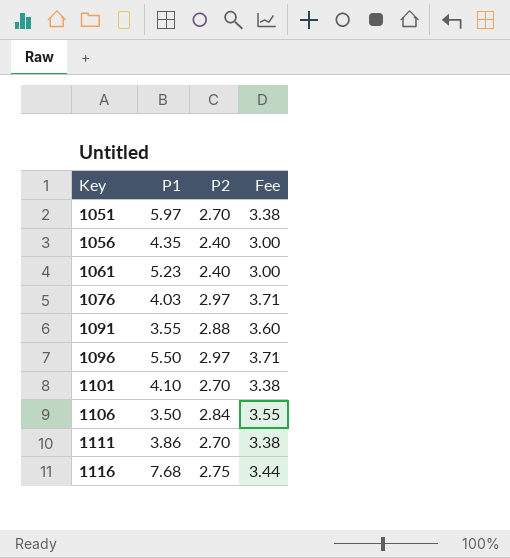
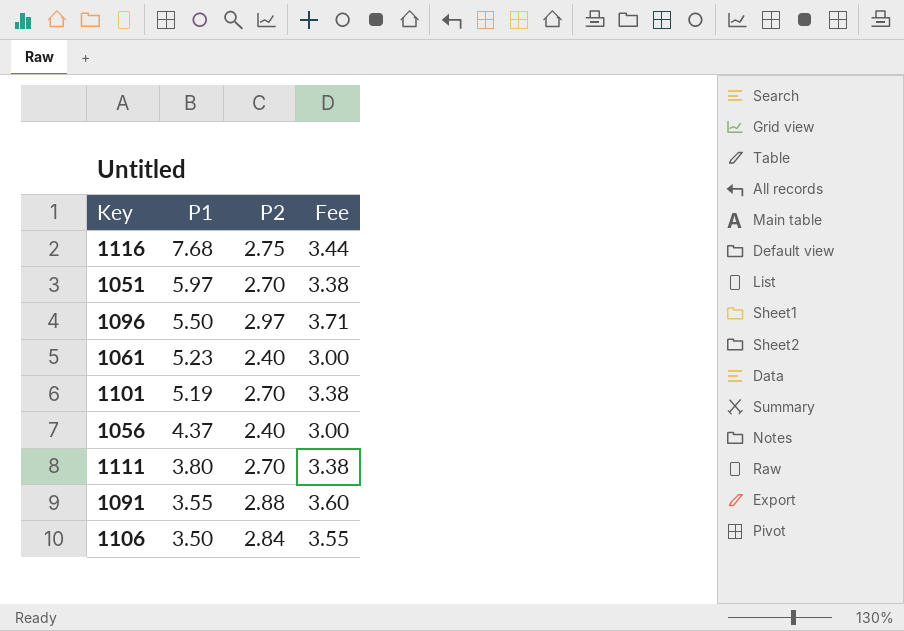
row order: Key ascending -> P1 descending
row 1076: 4.03 | 2.97 | 3.71 -> none
1101 | P1: 4.10 -> 5.19
1056 | P1: 4.35 -> 4.37
1111 | P1: 3.86 -> 3.80

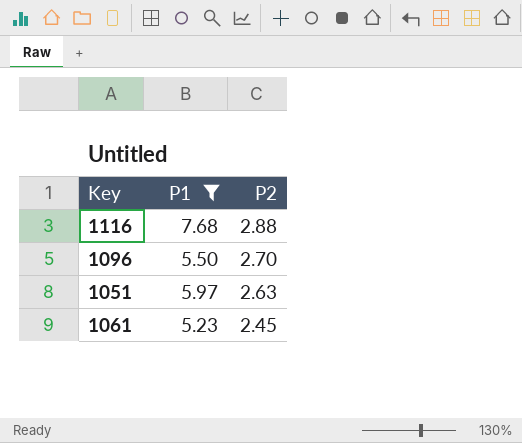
filter: none -> P1 >= 5.23
row order: P1 descending -> P2 descending
column Fee | formula: [P2] * 1.25 -> none
1116 | P2: 2.75 -> 2.88
1096 | P2: 2.97 -> 2.70
1051 | P2: 2.70 -> 2.63
1061 | P2: 2.40 -> 2.45

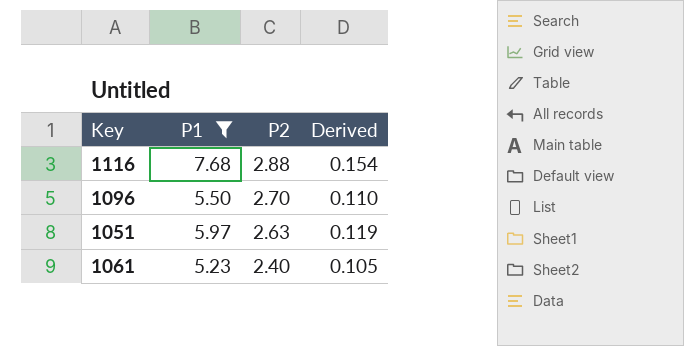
column Derived | formula: none -> [P1] * 0.02
1061 | P2: 2.45 -> 2.40

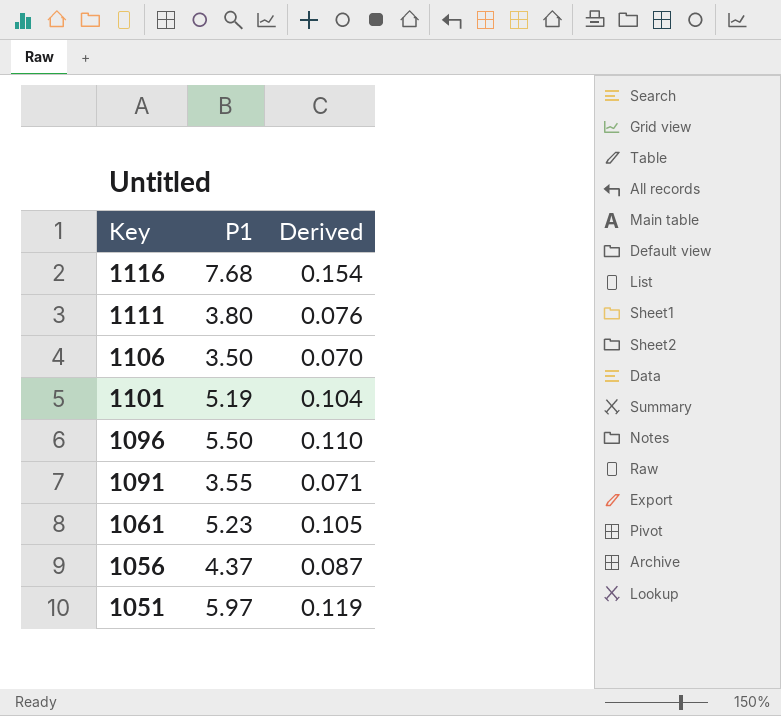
filter: P1 >= 5.23 -> none
row order: P2 descending -> Key descending
column P2 | position: 3 -> none

